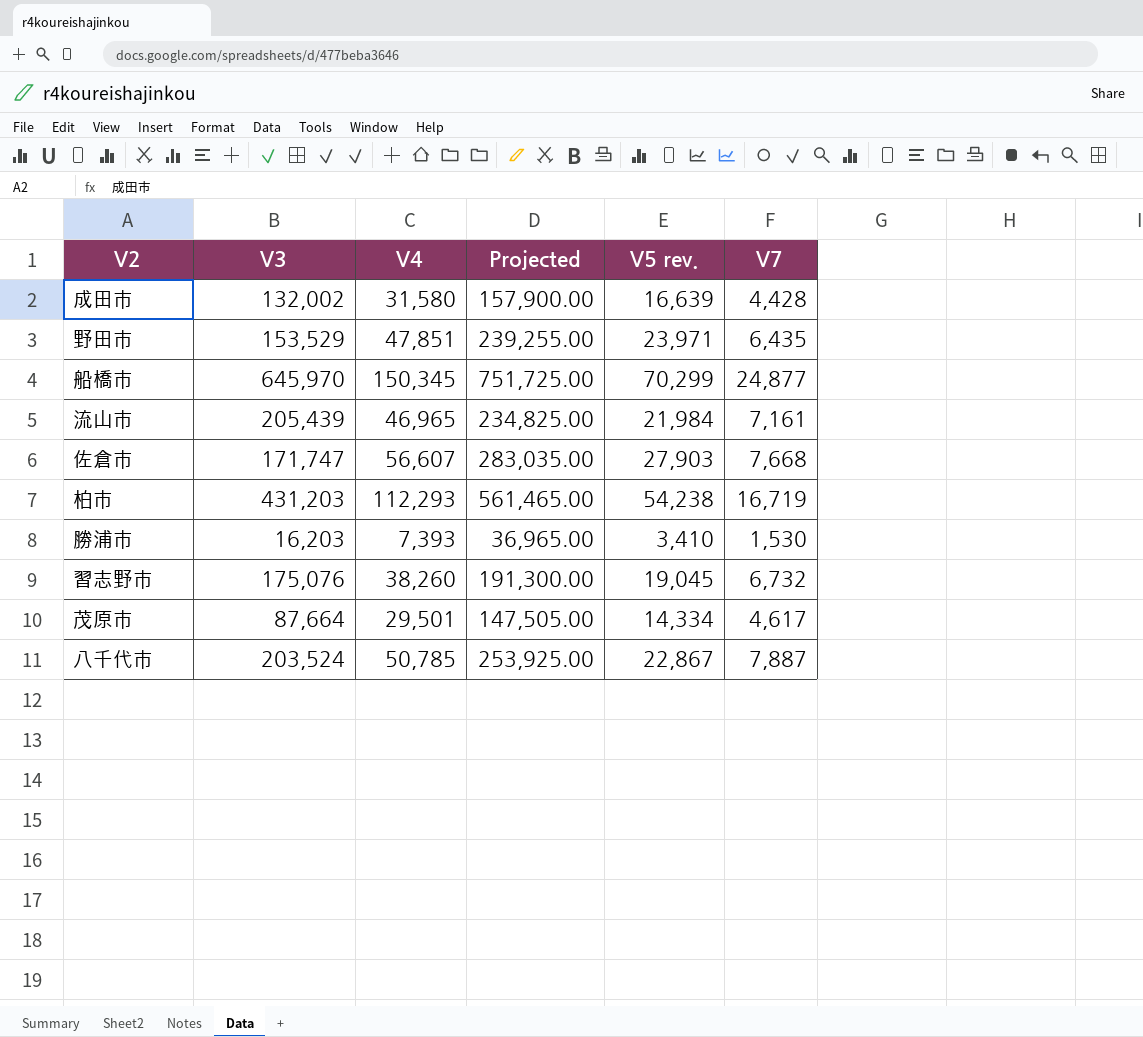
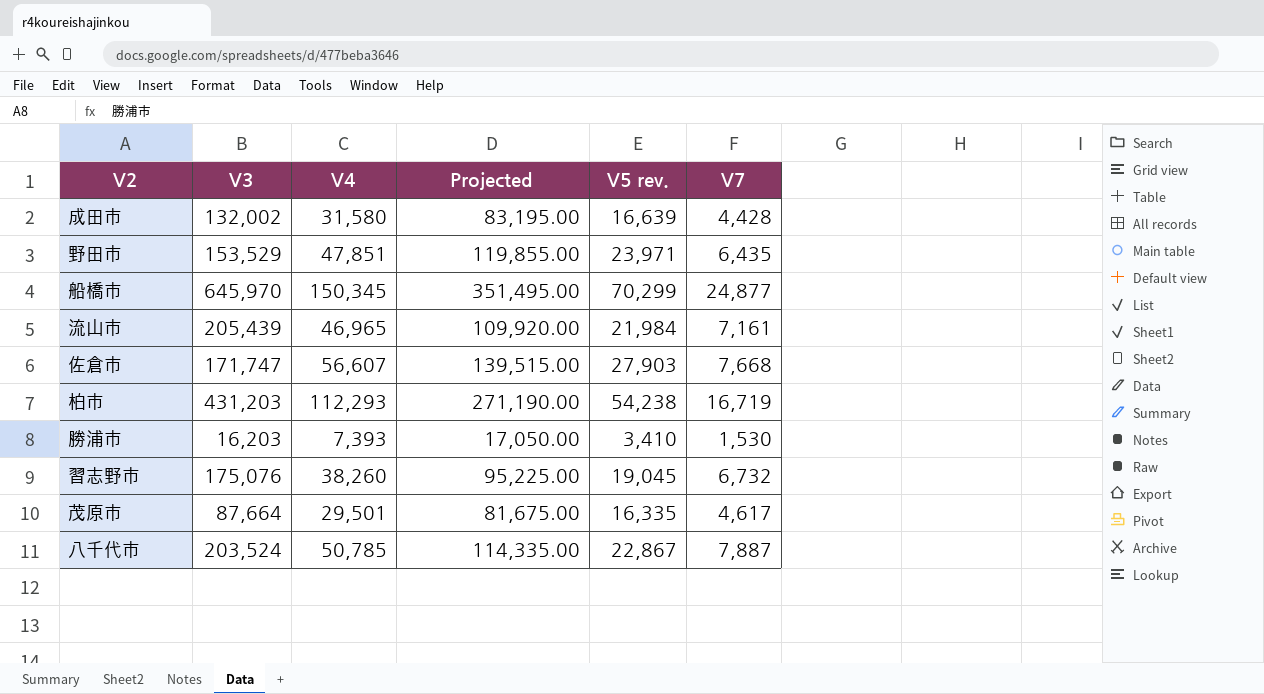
column Projected | formula: [V4] * 5 -> [V5 rev.] * 5
茂原市 | V5 rev.: 14,334 -> 16,335

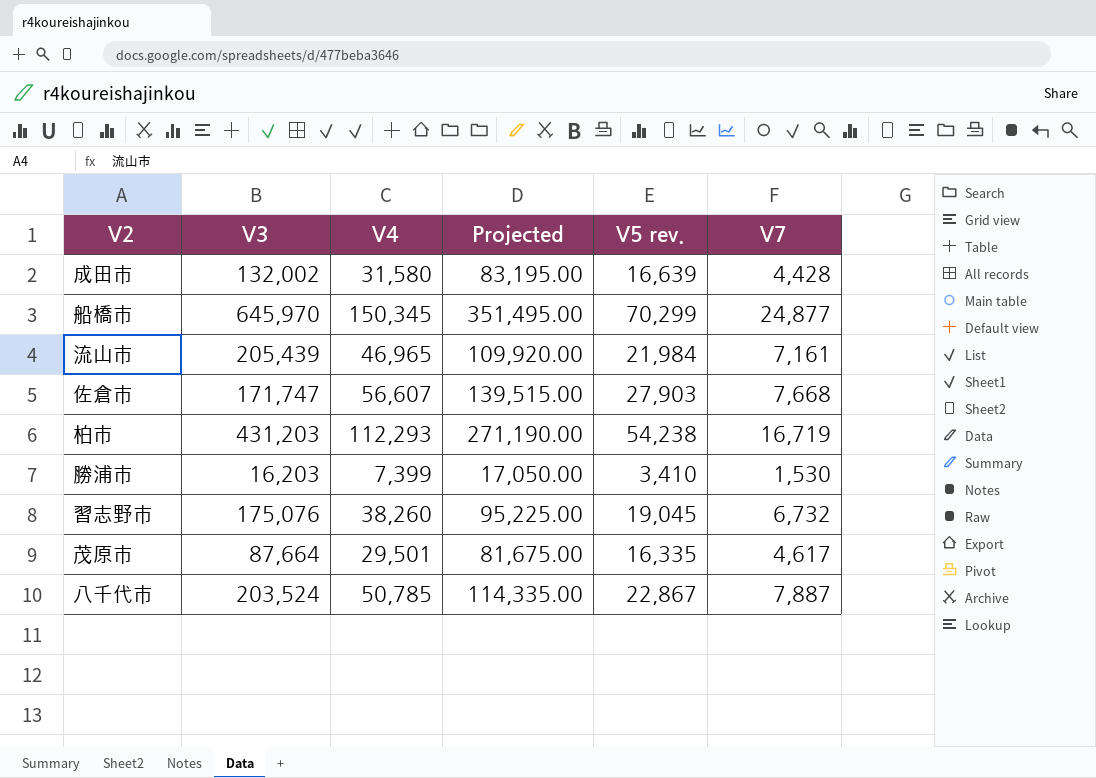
row 野田市: 153,529 | 47,851 | 119,855.00 | 23,971 | 6,435 -> none
勝浦市 | V4: 7,393 -> 7,399

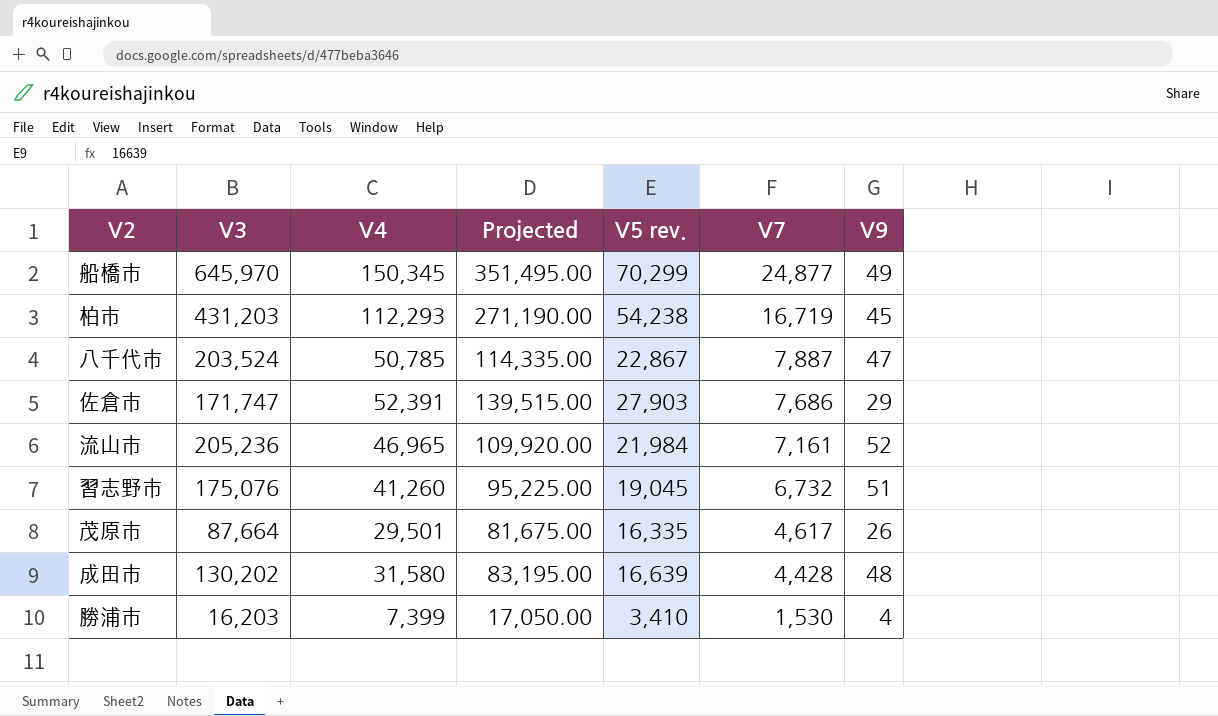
row order: none -> V7 descending
column V9 | position: none -> 7
佐倉市 | V4: 56,607 -> 52,391
佐倉市 | V7: 7,668 -> 7,686
流山市 | V3: 205,439 -> 205,236
習志野市 | V4: 38,260 -> 41,260
成田市 | V3: 132,002 -> 130,202

